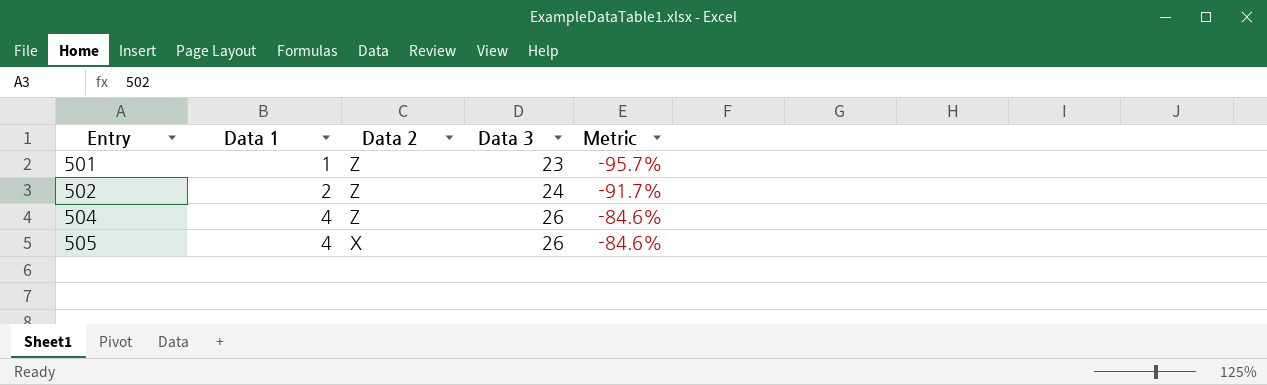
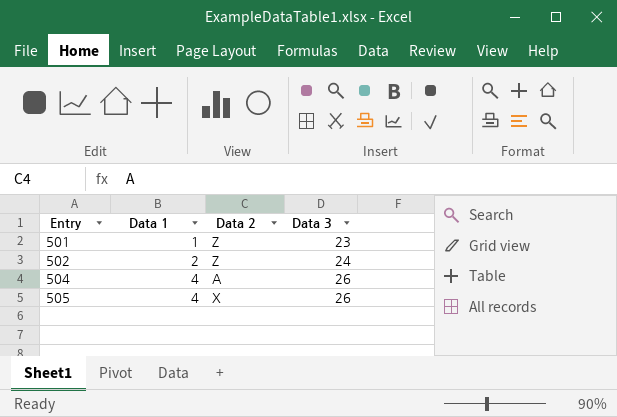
column Metric | formula: ([Data 1] - [Data 3]) / [Data 3] -> none
504 | Data 2: Z -> A

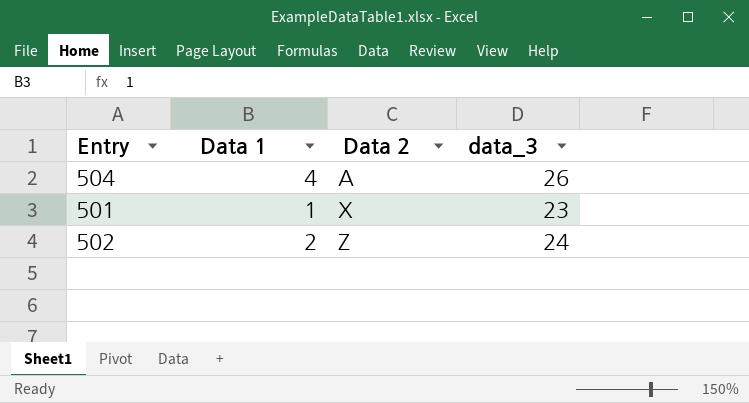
row order: Entry ascending -> Data 2 ascending
column name: Data 3 -> data_3
row 505: 4 | X | 26 -> none
501 | Data 2: Z -> X

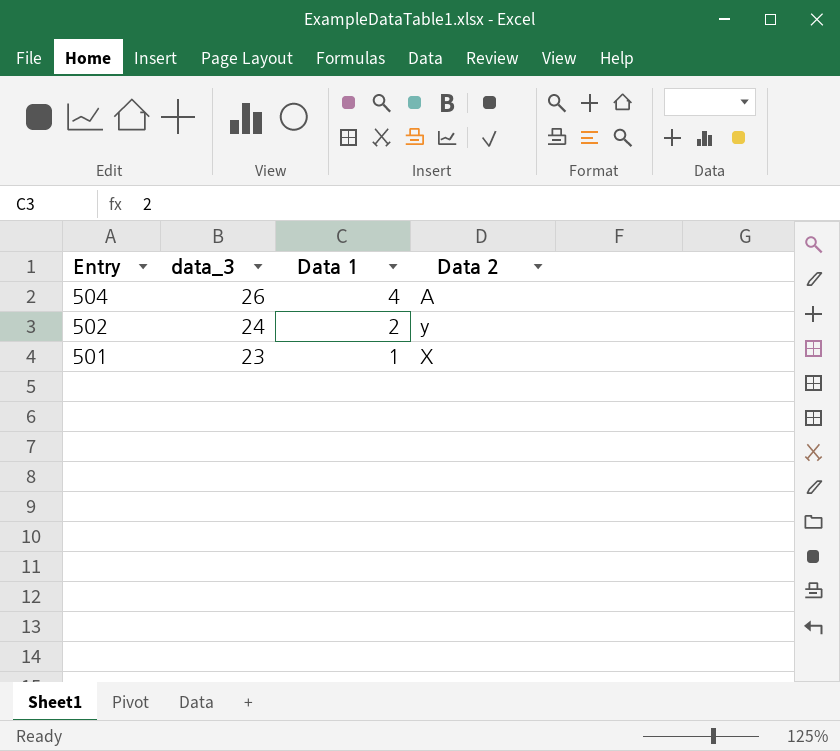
row order: Data 2 ascending -> Entry descending
column data_3 | position: 4 -> 2
502 | Data 2: Z -> y

